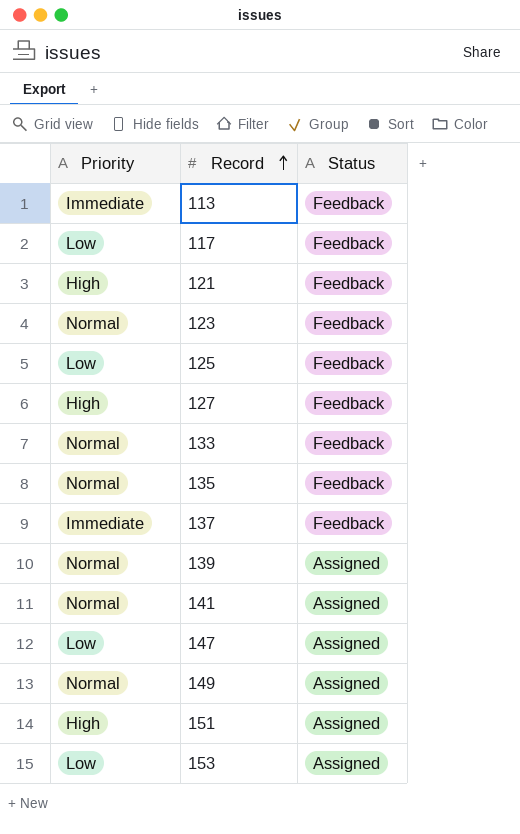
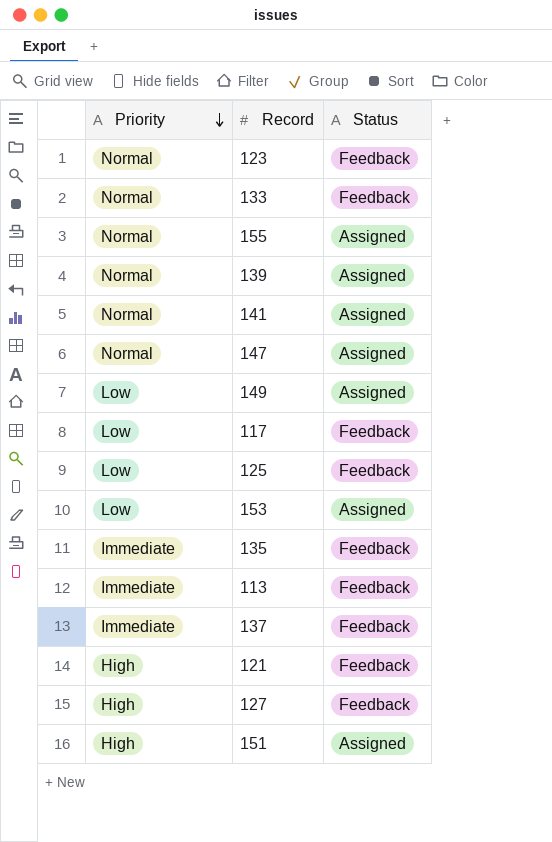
row order: Record ascending -> Priority descending
row 155: none -> Normal | Assigned
147 | Priority: Low -> Normal
149 | Priority: Normal -> Low
135 | Priority: Normal -> Immediate

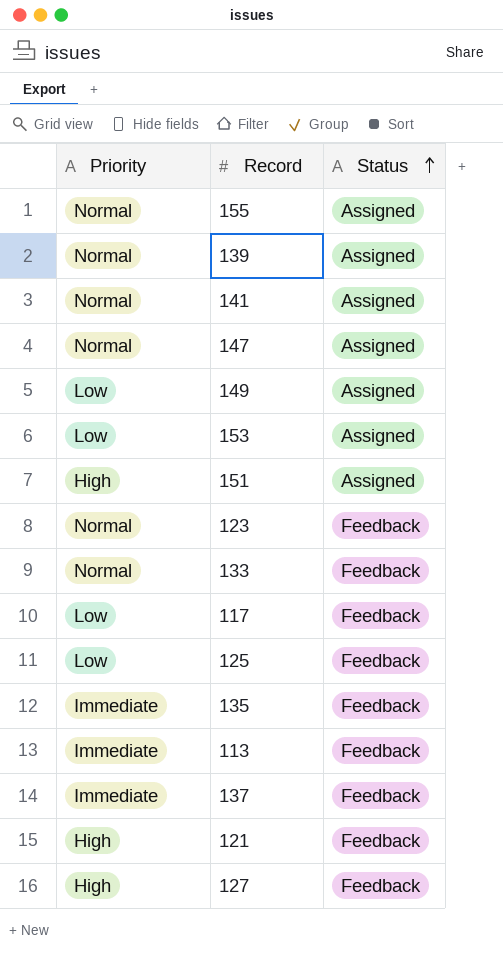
row order: Priority descending -> Status ascending

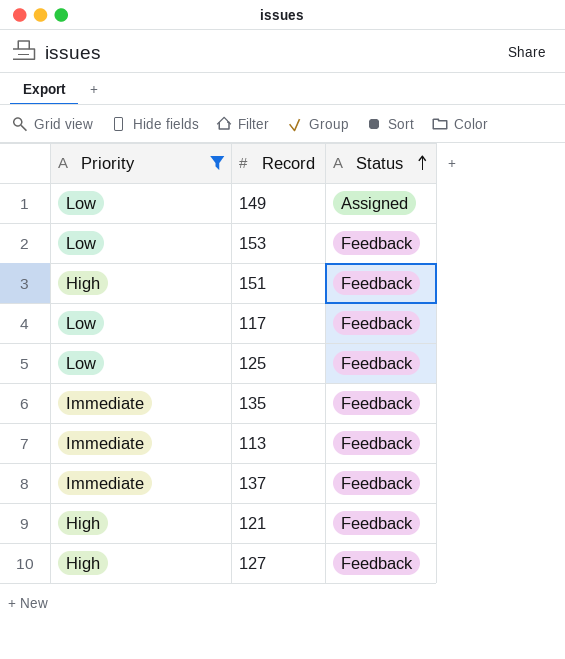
filter: none -> Priority != Normal
153 | Status: Assigned -> Feedback
151 | Status: Assigned -> Feedback

